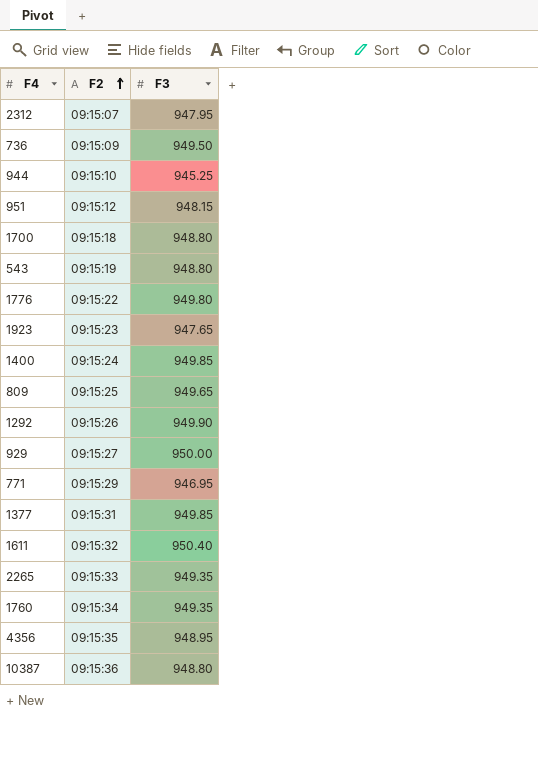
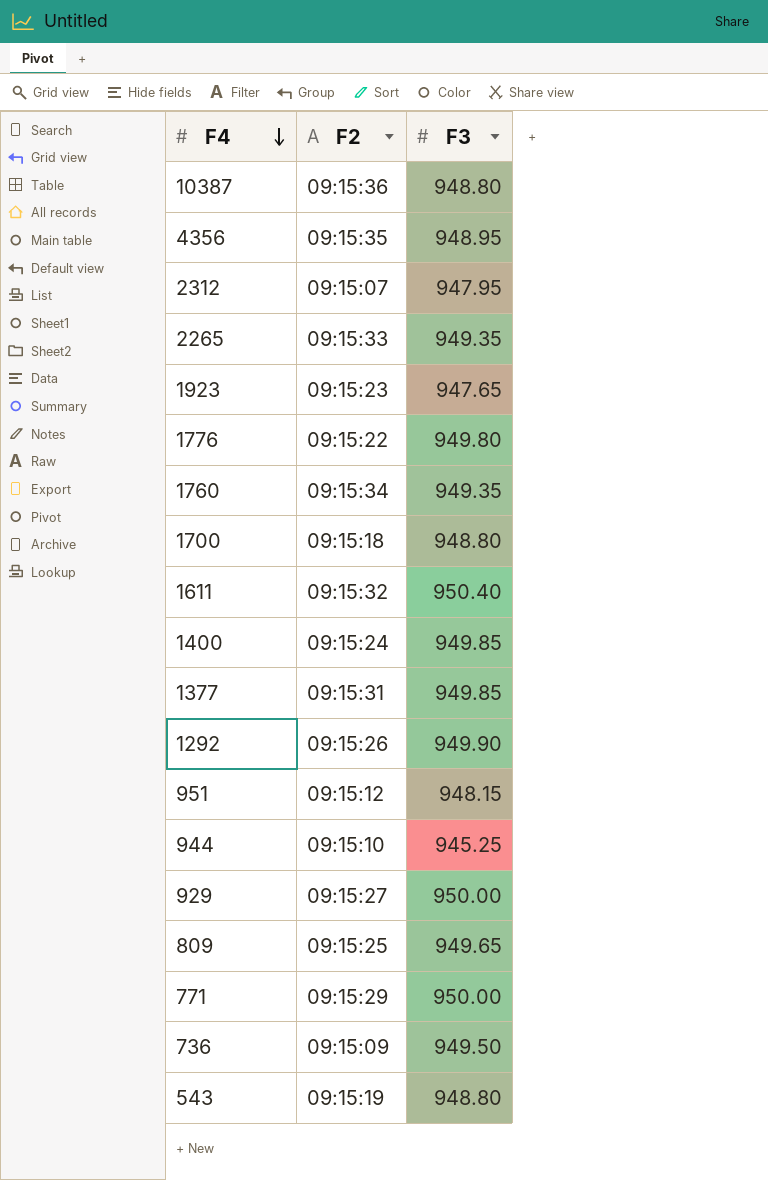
row order: F2 ascending -> F4 descending
771 | F3: 946.95 -> 950.00

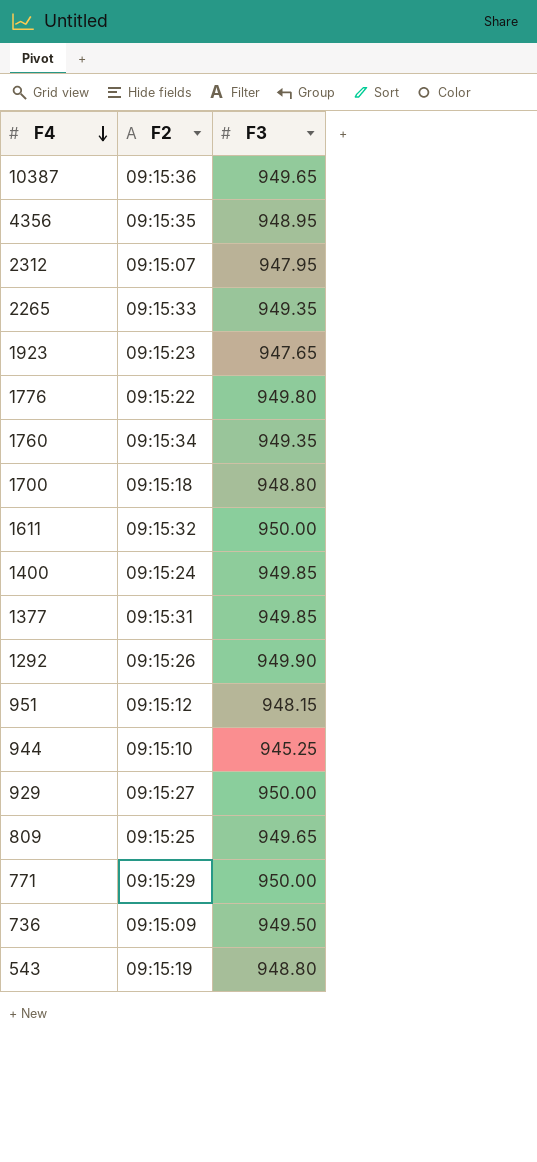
10387 | F3: 948.80 -> 949.65
1611 | F3: 950.40 -> 950.00

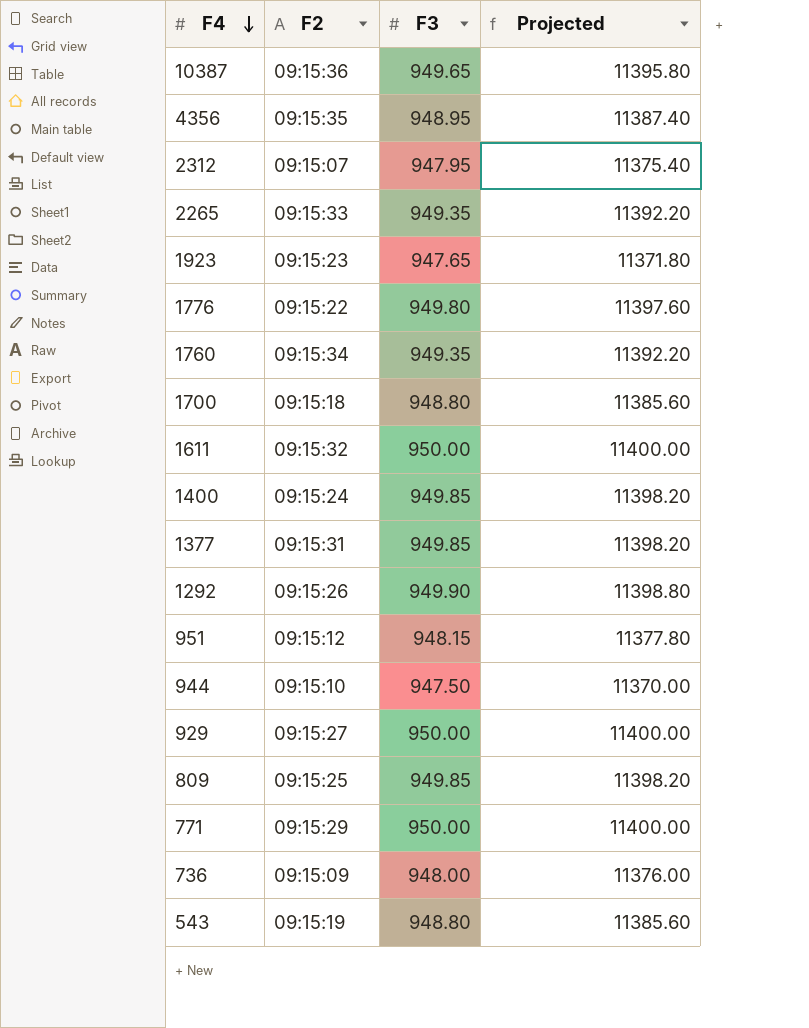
column Projected | formula: none -> [F3] * 12
944 | F3: 945.25 -> 947.50
809 | F3: 949.65 -> 949.85
736 | F3: 949.50 -> 948.00

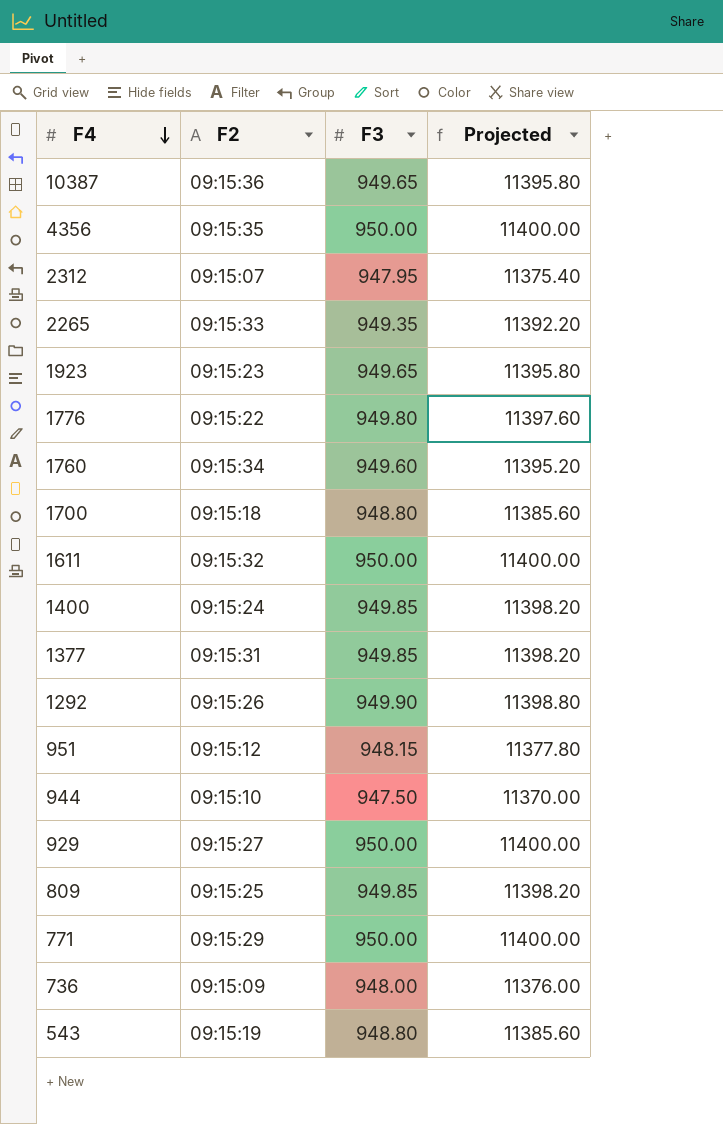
4356 | F3: 948.95 -> 950.00
4356 | Projected: 11387.40 -> 11400.00
1923 | F3: 947.65 -> 949.65
1923 | Projected: 11371.80 -> 11395.80
1760 | F3: 949.35 -> 949.60
1760 | Projected: 11392.20 -> 11395.20

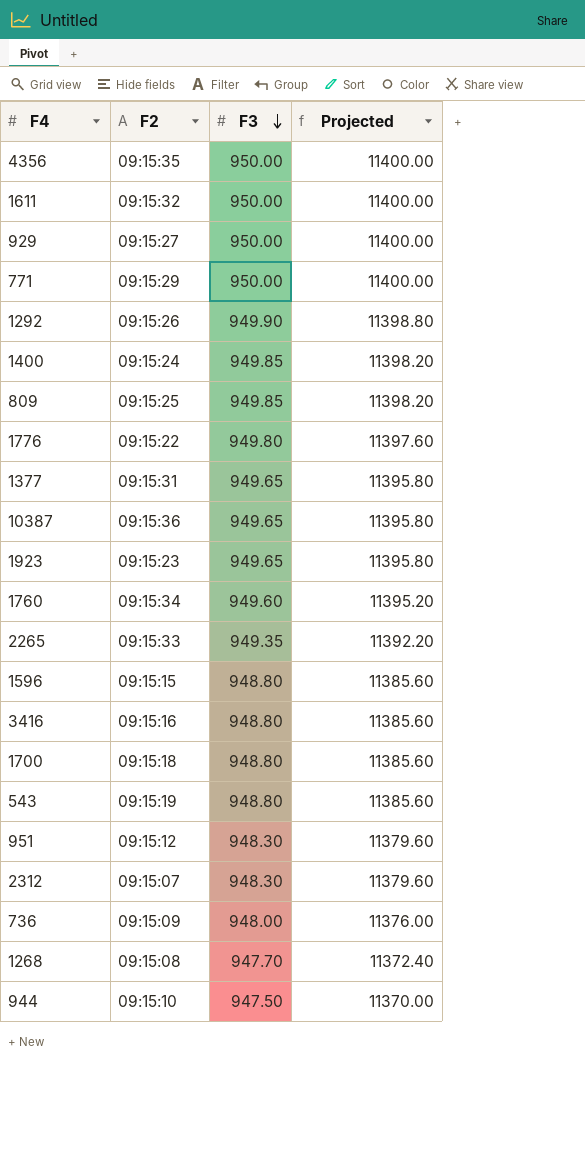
row order: F4 descending -> F3 descending
1377 | F3: 949.85 -> 949.65
1377 | Projected: 11398.20 -> 11395.80
row 1596: none -> 09:15:15 | 948.80 | 11385.60
row 3416: none -> 09:15:16 | 948.80 | 11385.60
951 | F3: 948.15 -> 948.30
951 | Projected: 11377.80 -> 11379.60
2312 | F3: 947.95 -> 948.30
2312 | Projected: 11375.40 -> 11379.60
row 1268: none -> 09:15:08 | 947.70 | 11372.40

